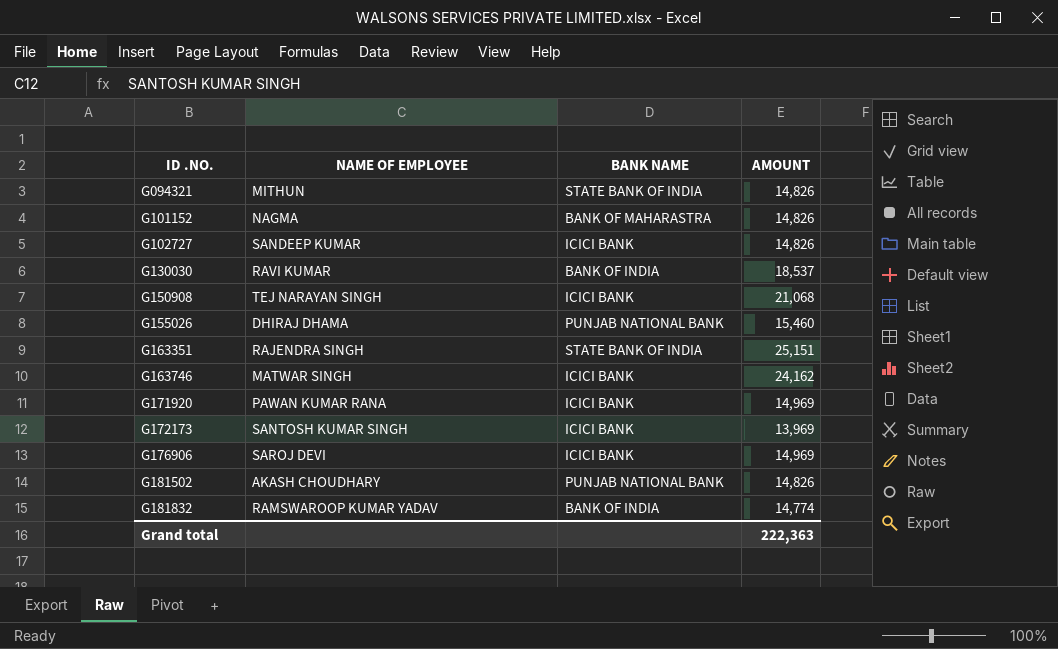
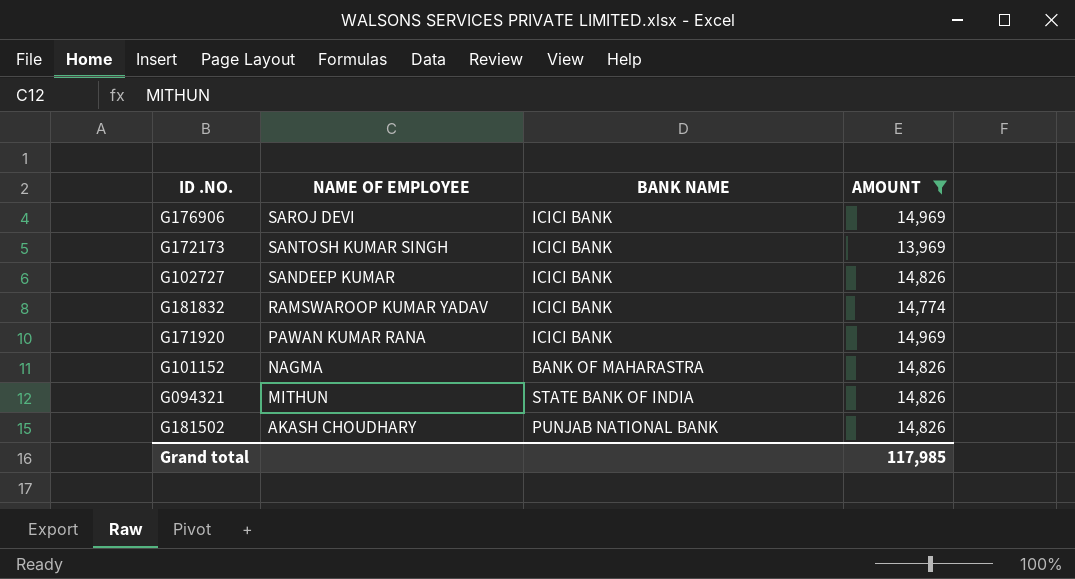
filter: none -> AMOUNT <= 14,969
row order: ID .NO. ascending -> NAME OF EMPLOYEE descending
G181832 | BANK NAME: BANK OF INDIA -> ICICI BANK
Grand total | AMOUNT: 222,363 -> 117,985

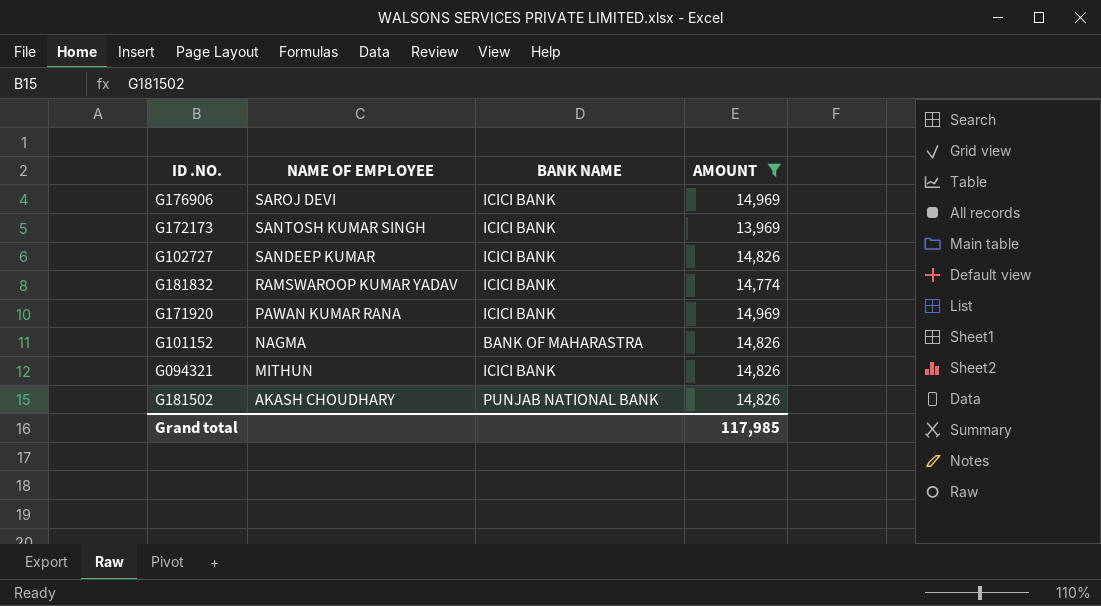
G094321 | BANK NAME: STATE BANK OF INDIA -> ICICI BANK

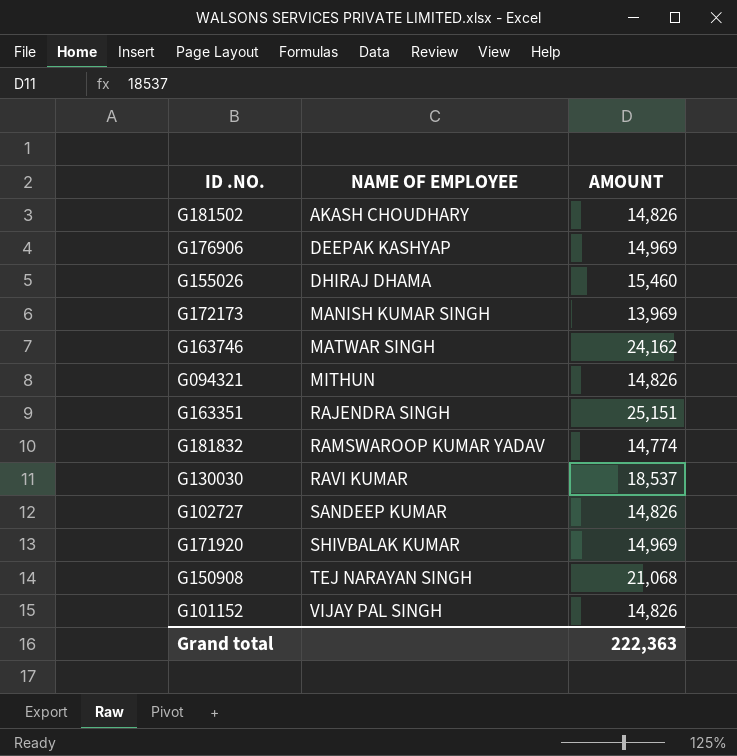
filter: AMOUNT <= 14,969 -> none
row order: NAME OF EMPLOYEE descending -> NAME OF EMPLOYEE ascending
column BANK NAME | position: 3 -> none
G176906 | NAME OF EMPLOYEE: SAROJ DEVI -> DEEPAK KASHYAP
G172173 | NAME OF EMPLOYEE: SANTOSH KUMAR SINGH -> MANISH KUMAR SINGH
G171920 | NAME OF EMPLOYEE: PAWAN KUMAR RANA -> SHIVBALAK KUMAR
G101152 | NAME OF EMPLOYEE: NAGMA -> VIJAY PAL SINGH
Grand total | AMOUNT: 117,985 -> 222,363

